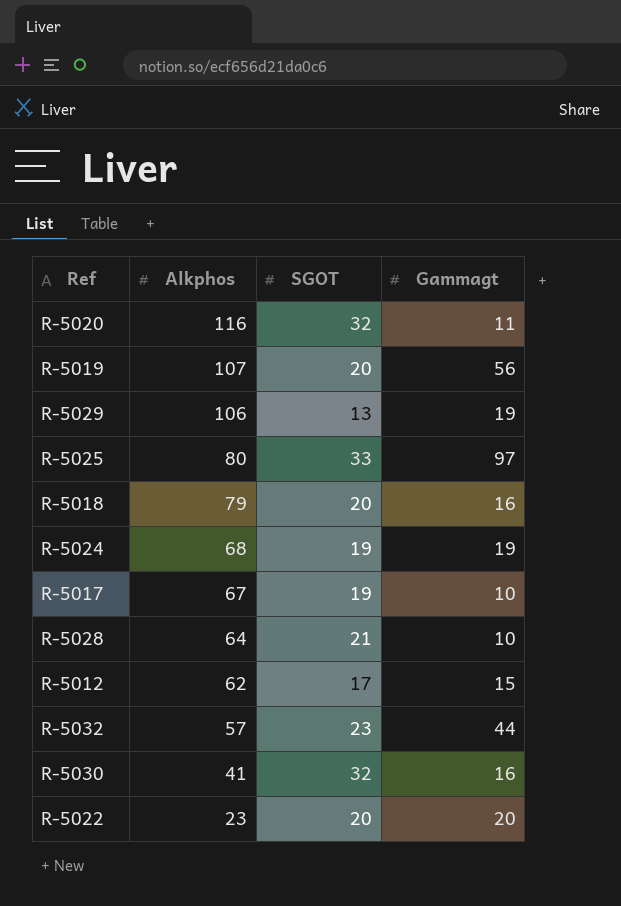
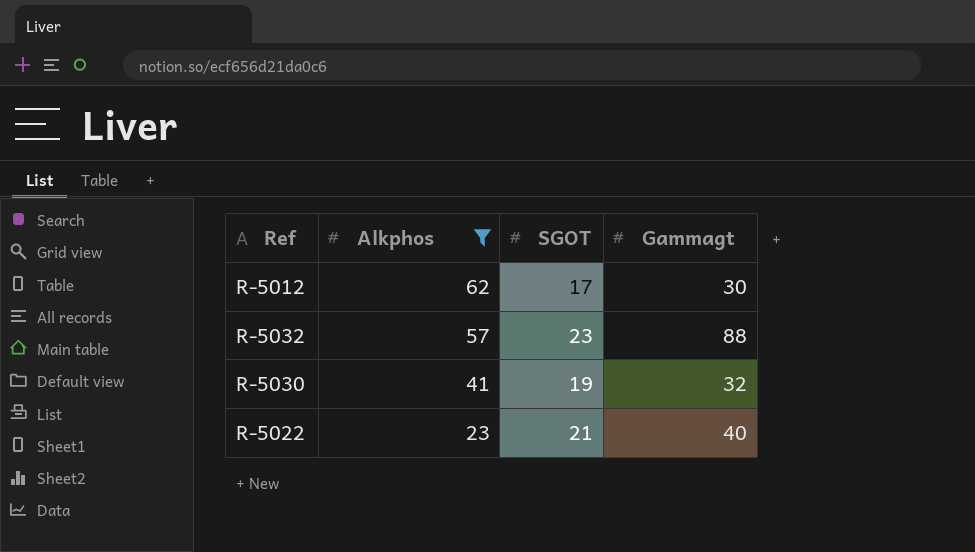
filter: none -> Alkphos <= 62
R-5012 | Gammagt: 15 -> 30
R-5032 | Gammagt: 44 -> 88
R-5030 | SGOT: 32 -> 19
R-5030 | Gammagt: 16 -> 32
R-5022 | SGOT: 20 -> 21
R-5022 | Gammagt: 20 -> 40

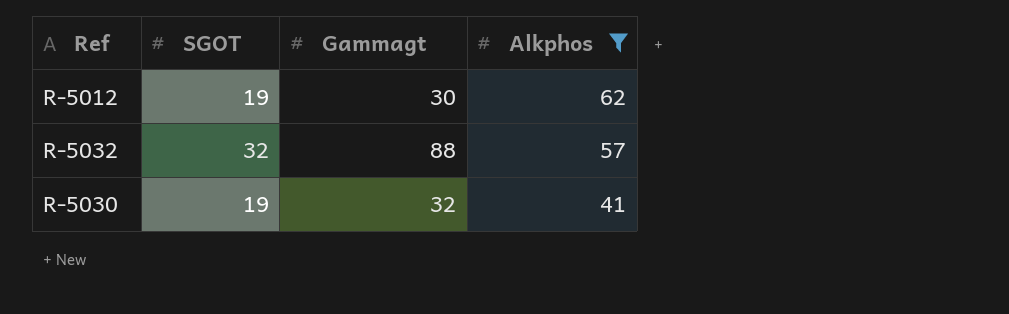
column Alkphos | position: 2 -> 4
row R-5022: 23 | 21 | 40 -> none
R-5012 | SGOT: 17 -> 19
R-5032 | SGOT: 23 -> 32

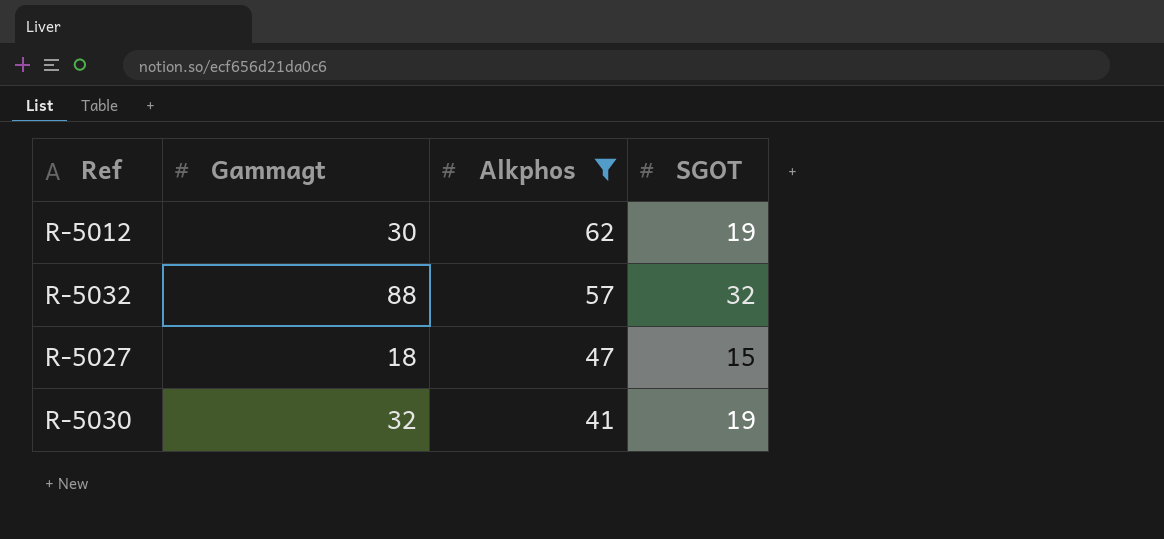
column SGOT | position: 2 -> 4
row R-5027: none -> 18 | 47 | 15

